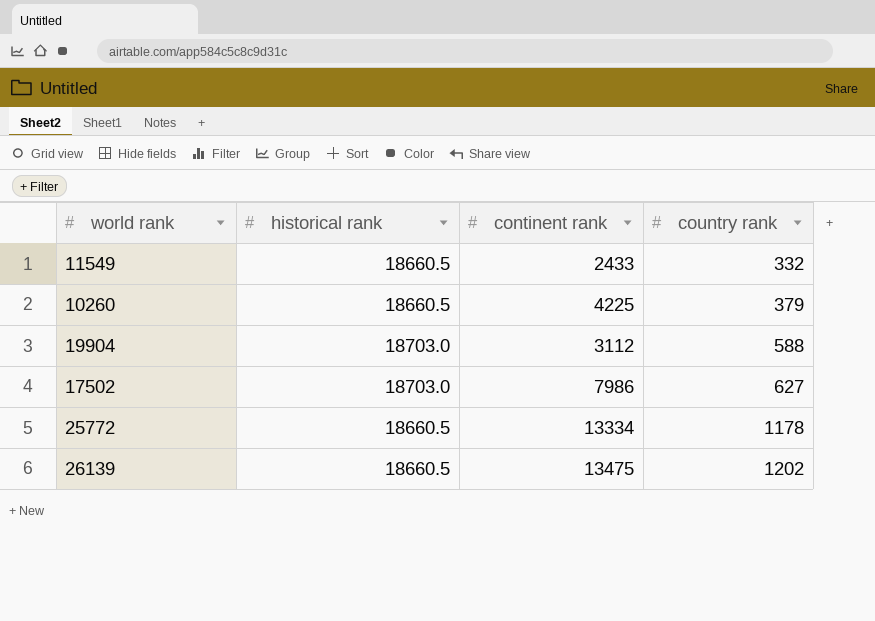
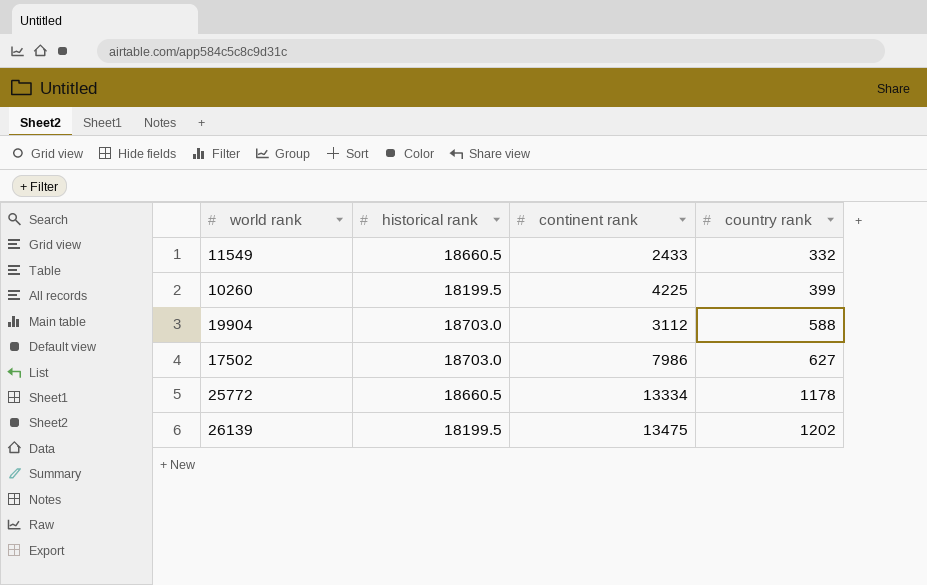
10260 | historical rank: 18660.5 -> 18199.5
10260 | country rank: 379 -> 399
26139 | historical rank: 18660.5 -> 18199.5

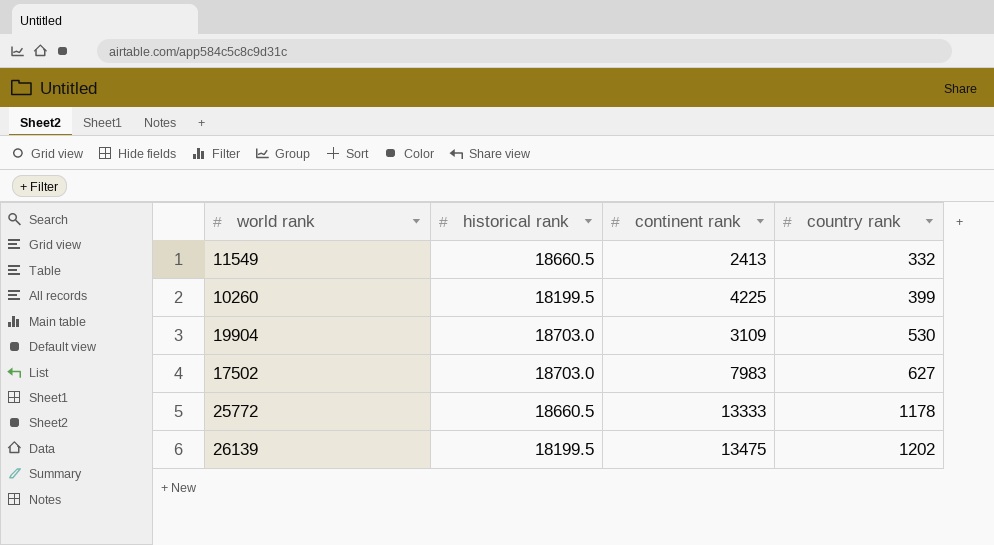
11549 | continent rank: 2433 -> 2413
19904 | continent rank: 3112 -> 3109
19904 | country rank: 588 -> 530
17502 | continent rank: 7986 -> 7983
25772 | continent rank: 13334 -> 13333

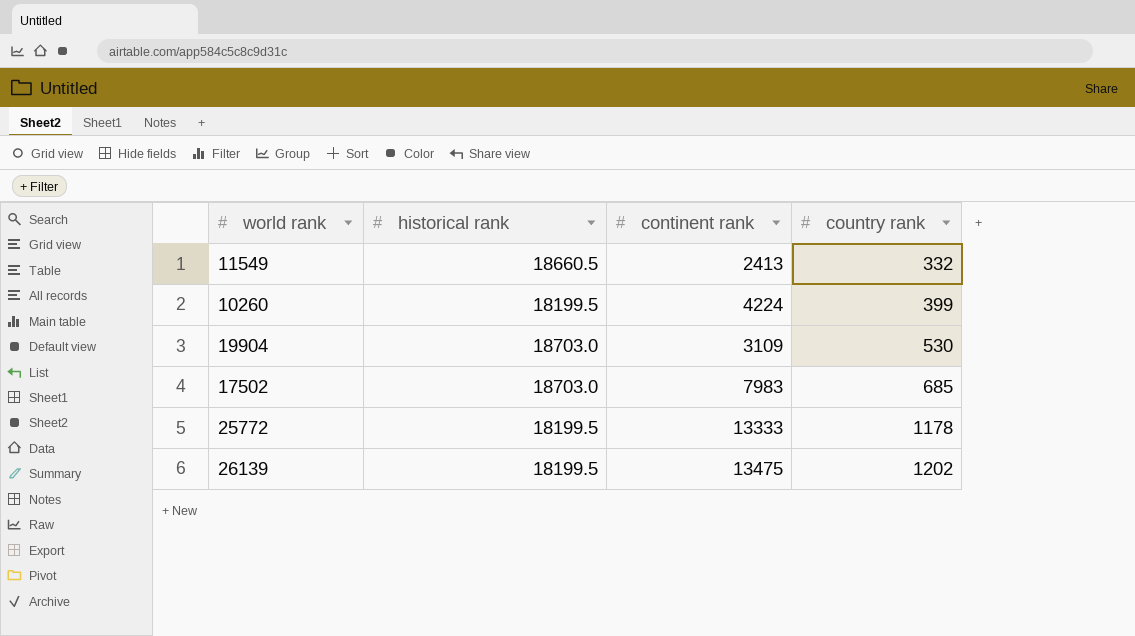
10260 | continent rank: 4225 -> 4224
17502 | country rank: 627 -> 685
25772 | historical rank: 18660.5 -> 18199.5

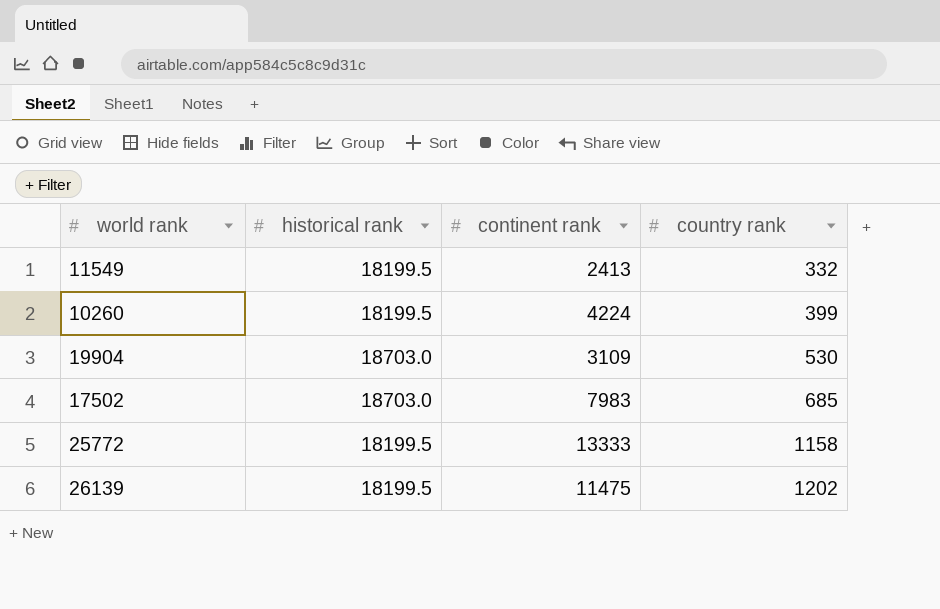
11549 | historical rank: 18660.5 -> 18199.5
25772 | country rank: 1178 -> 1158
26139 | continent rank: 13475 -> 11475

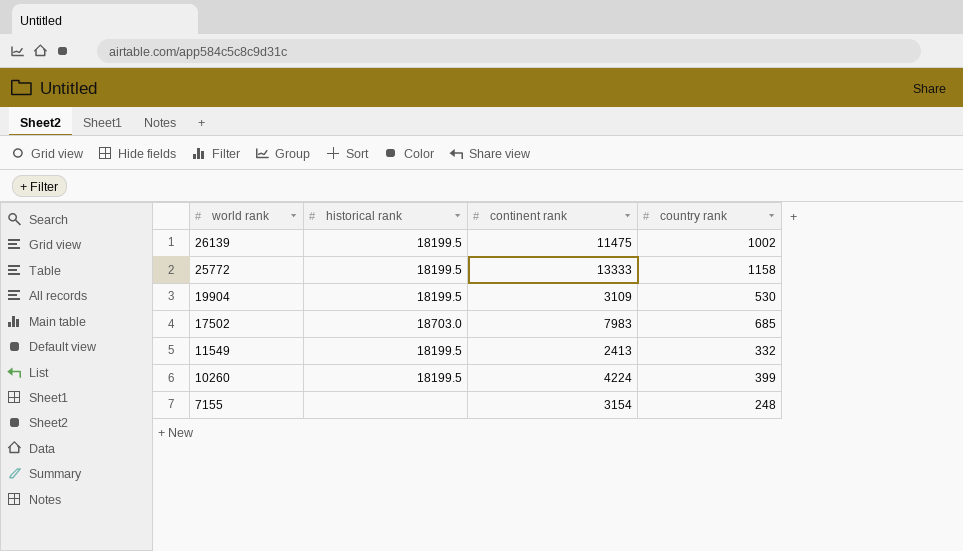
row order: country rank ascending -> world rank descending
26139 | country rank: 1202 -> 1002
19904 | historical rank: 18703.0 -> 18199.5
row 7155: none -> none | 3154 | 248

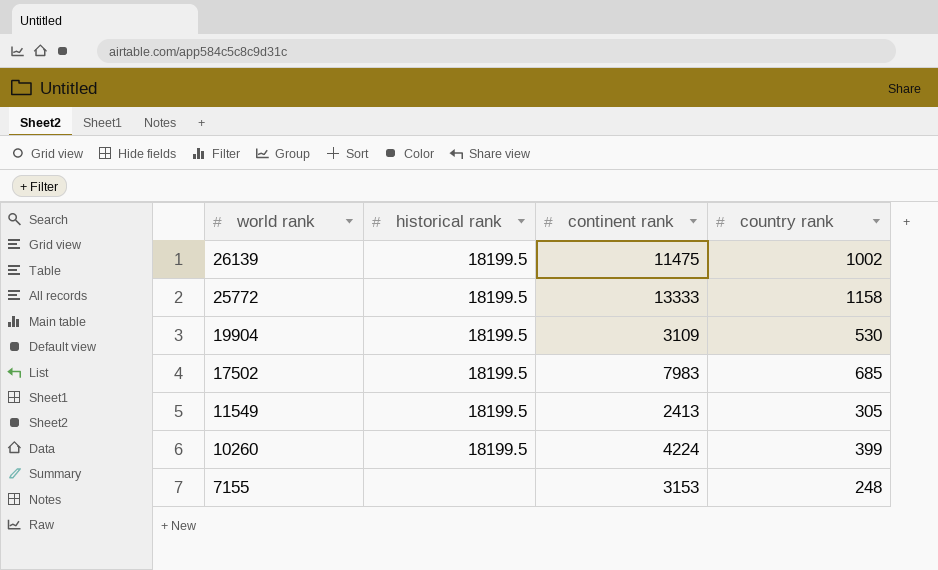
17502 | historical rank: 18703.0 -> 18199.5
11549 | country rank: 332 -> 305
7155 | continent rank: 3154 -> 3153

